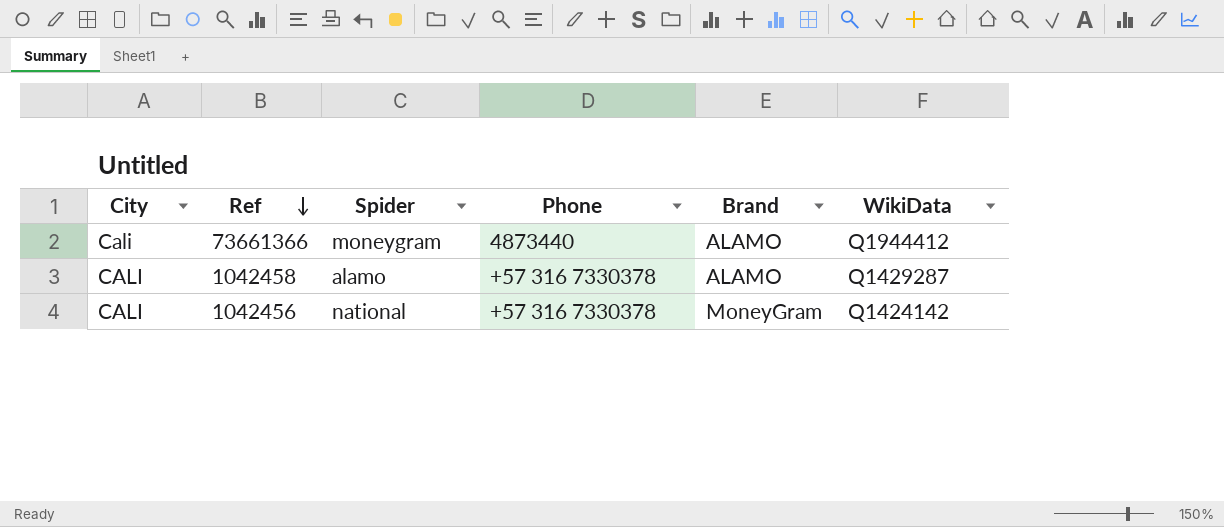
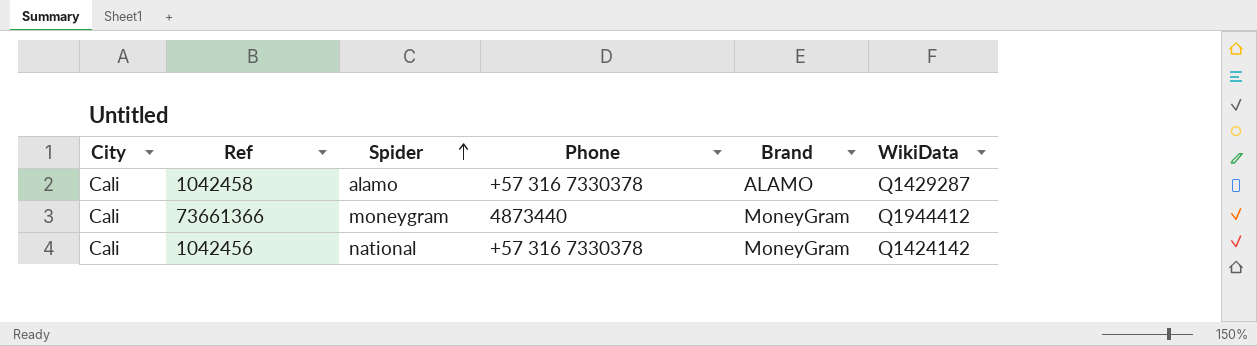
row order: Ref descending -> Spider ascending
1042458 | City: CALI -> Cali
73661366 | Brand: ALAMO -> MoneyGram
1042456 | City: CALI -> Cali

